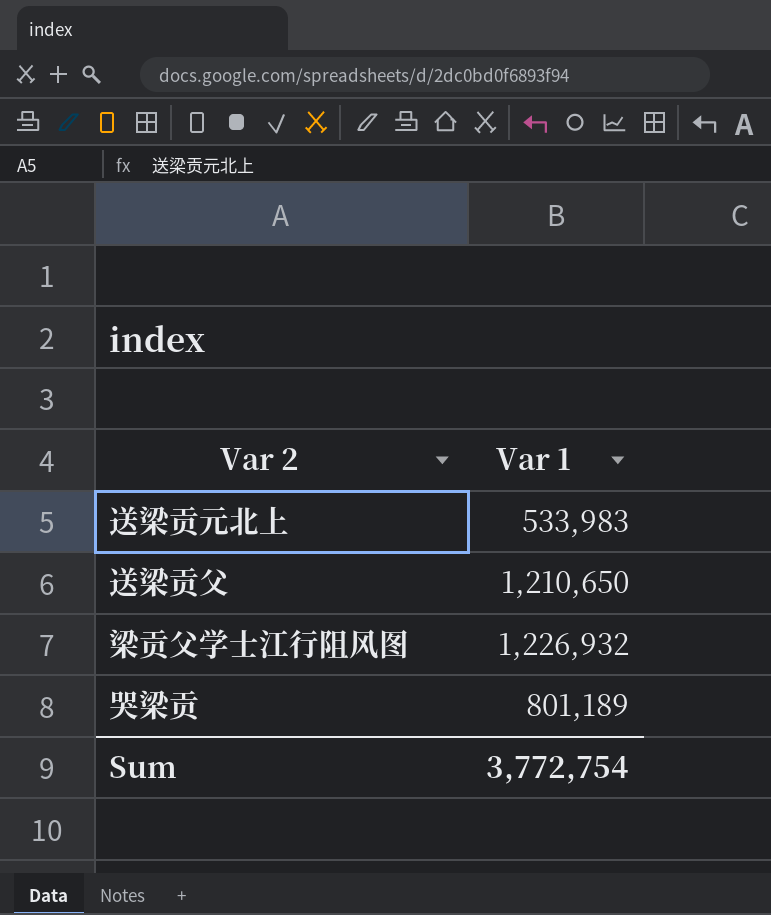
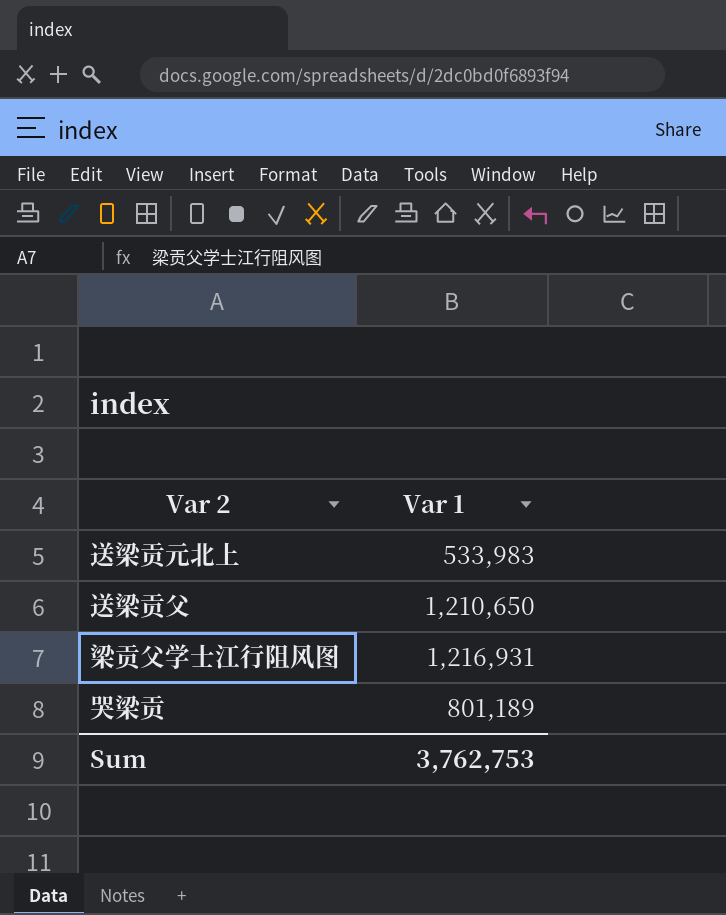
梁贡父学士江行阻风图 | Var 1: 1,226,932 -> 1,216,931
Sum | Var 1: 3,772,754 -> 3,762,753

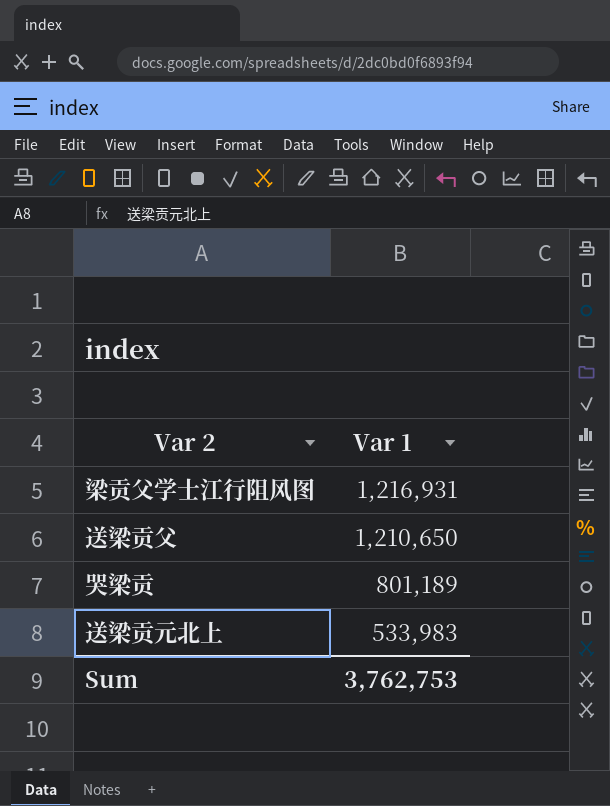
row order: none -> Var 1 descending

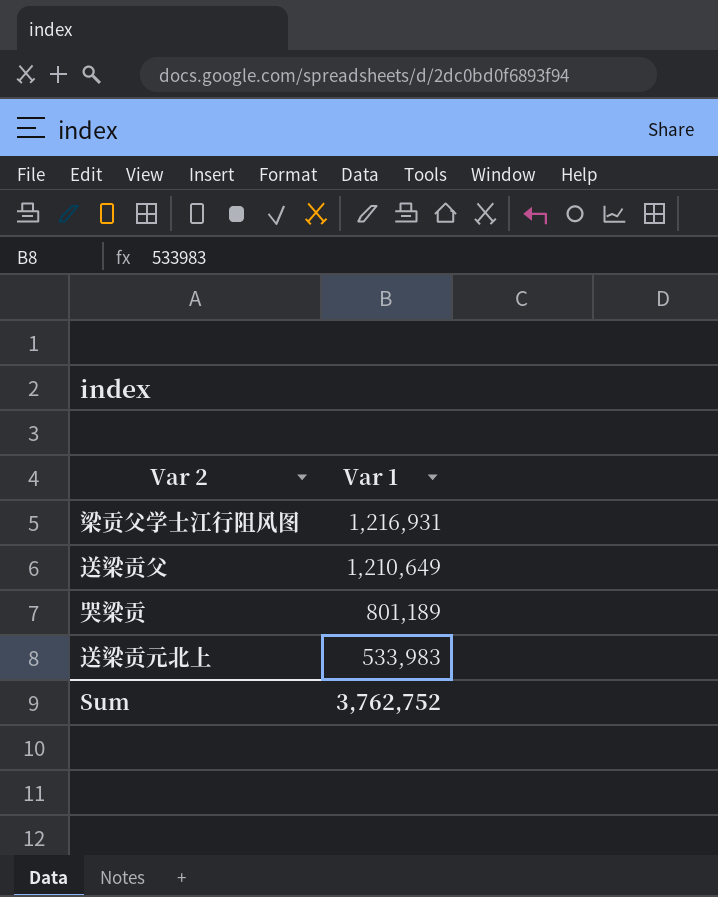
送梁贡父 | Var 1: 1,210,650 -> 1,210,649
Sum | Var 1: 3,762,753 -> 3,762,752

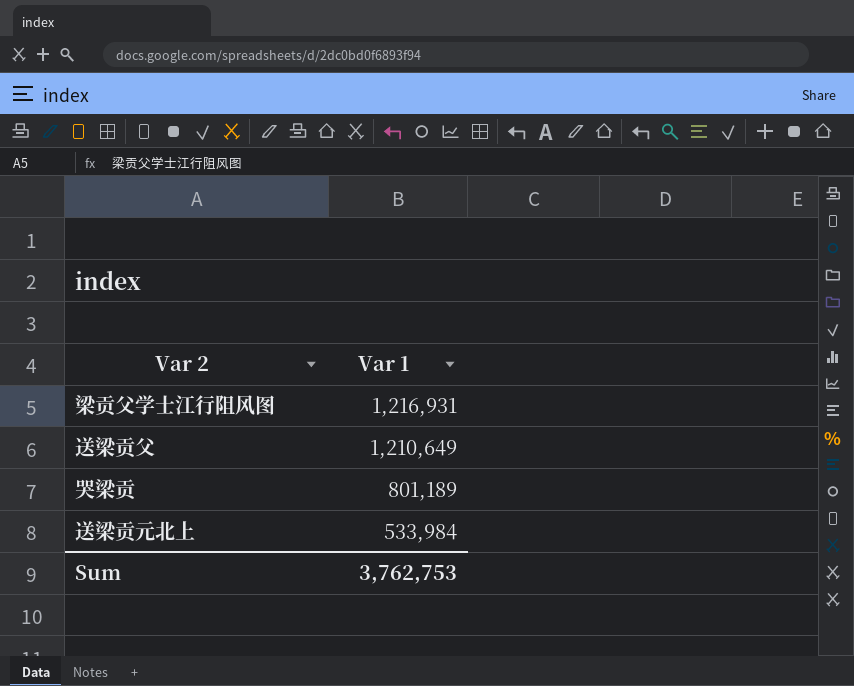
送梁贡元北上 | Var 1: 533,983 -> 533,984
Sum | Var 1: 3,762,752 -> 3,762,753

